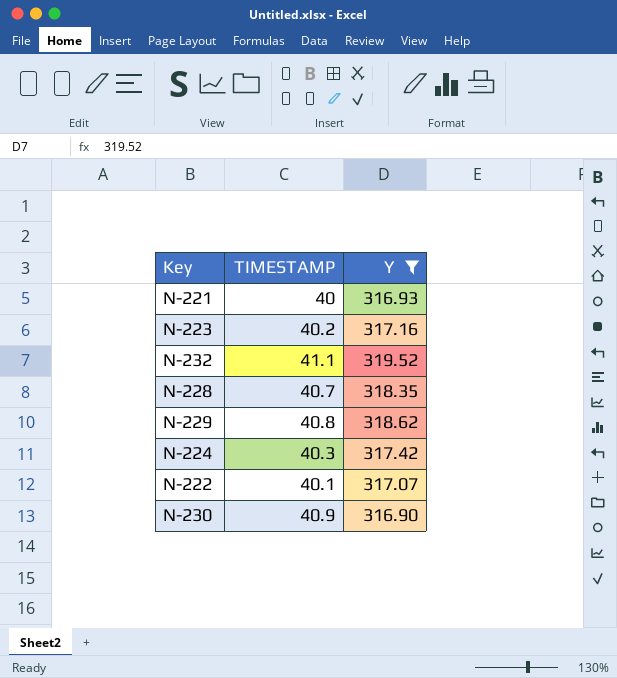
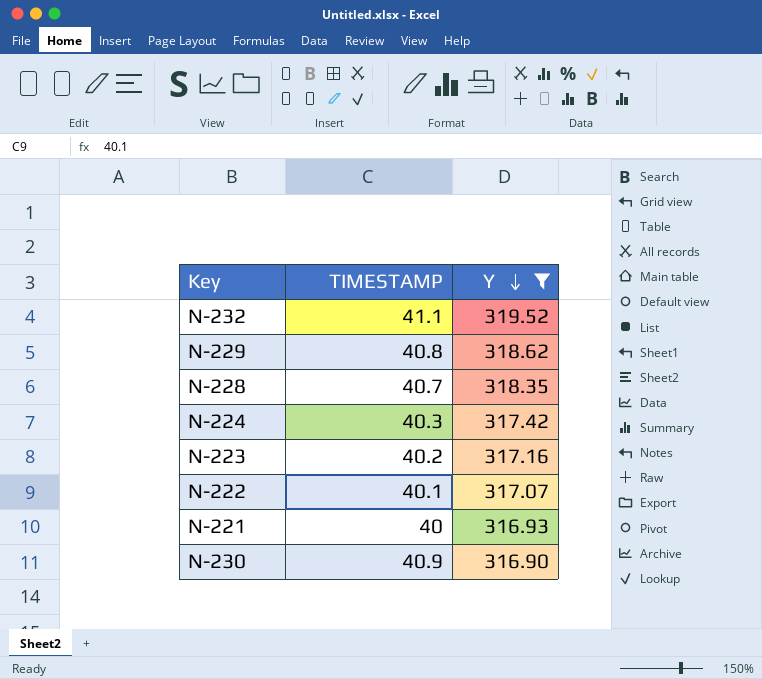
row order: none -> Y descending

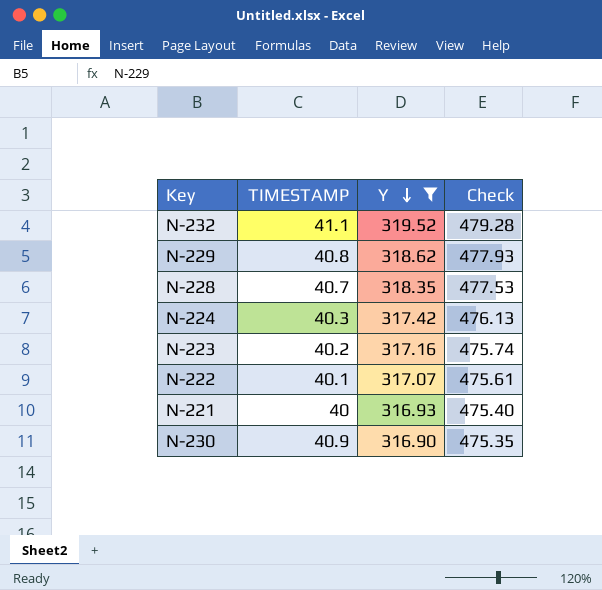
column Check | formula: none -> [Y] * 1.5

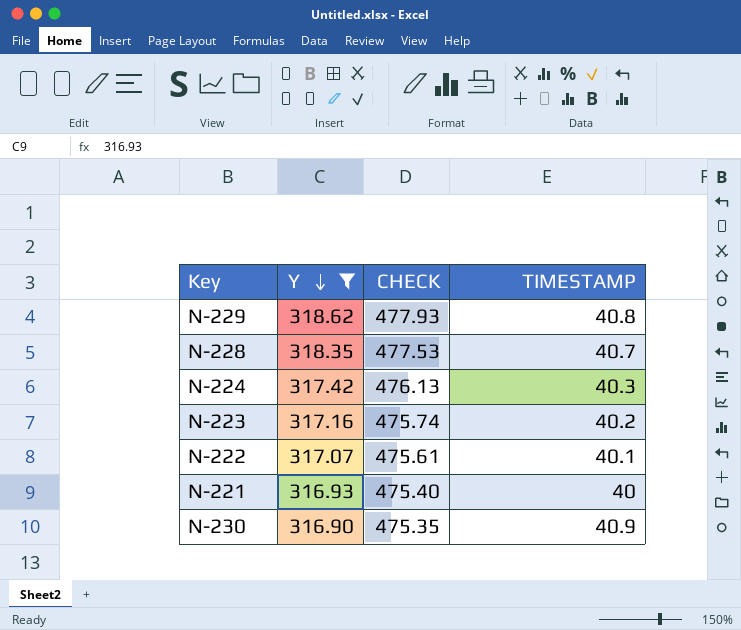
column name: Check -> CHECK
column TIMESTAMP | position: 2 -> 4
row N-232: 41.1 | 319.52 | 479.28 -> none

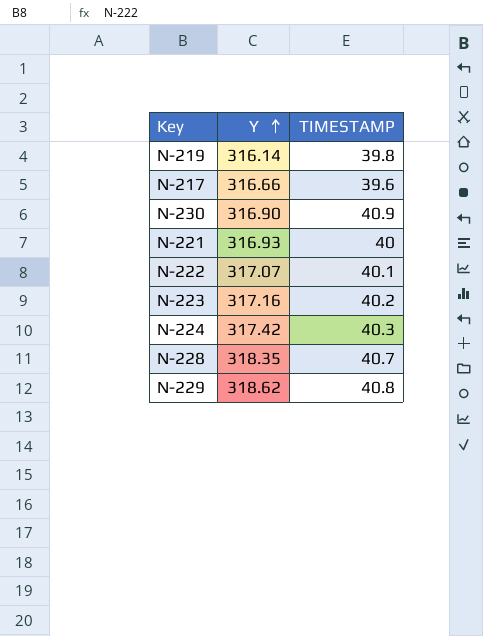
filter: Y >= 316.90 -> none
row order: Y descending -> Y ascending
column CHECK | formula: [Y] * 1.5 -> none

